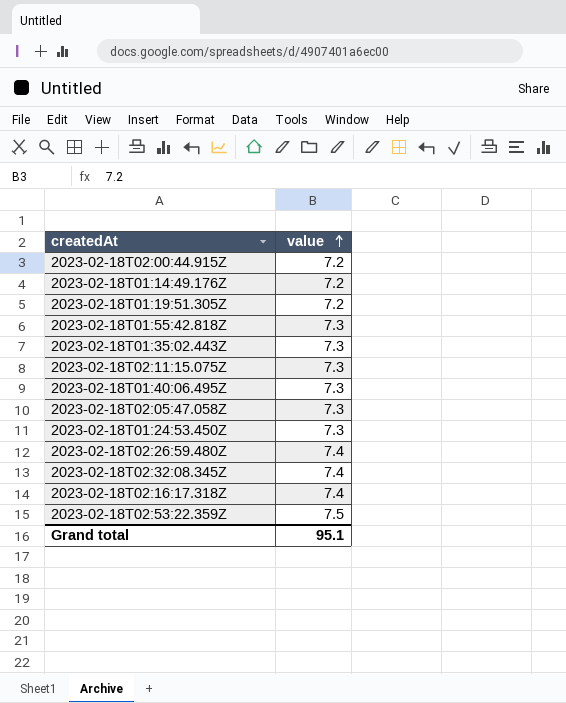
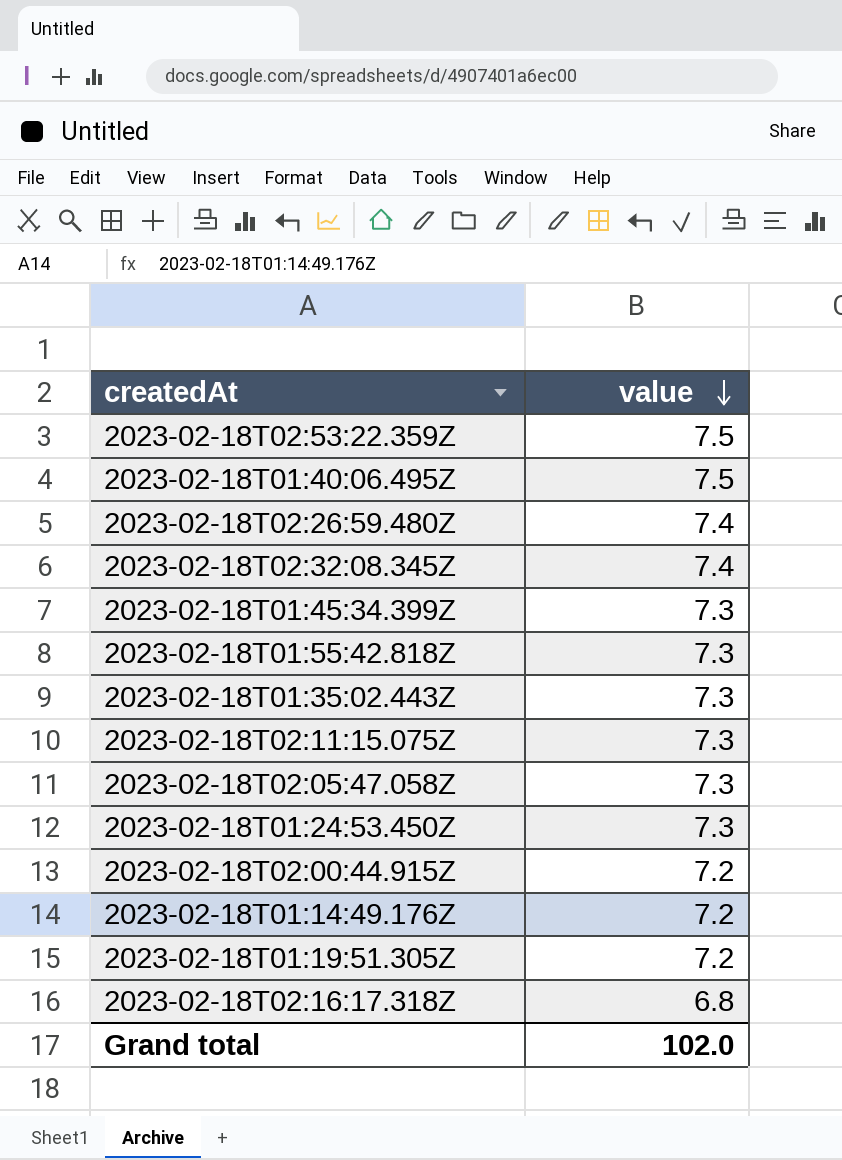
row order: value ascending -> value descending
2023-02-18T01:40:06.495Z | value: 7.3 -> 7.5
row 2023-02-18T01:45:34.399Z: none -> 7.3
2023-02-18T02:16:17.318Z | value: 7.4 -> 6.8
Grand total | value: 95.1 -> 102.0

